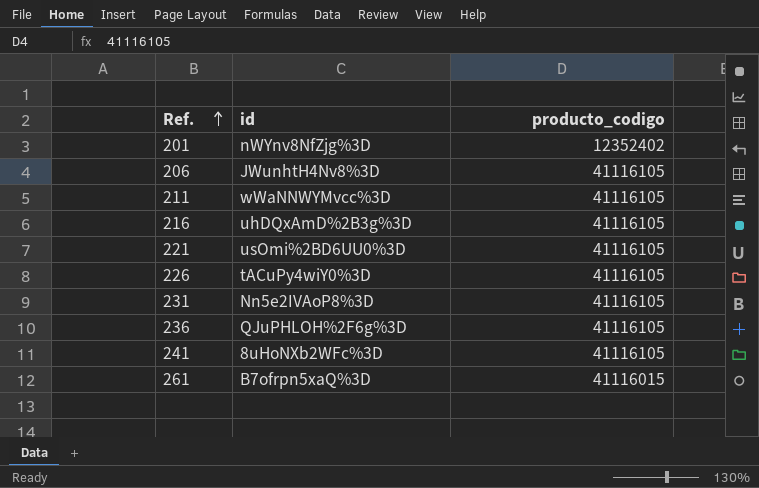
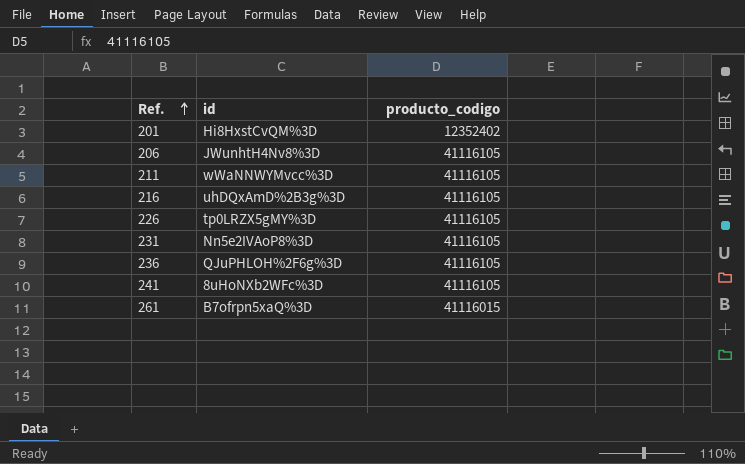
row 221: usOmi%2BD6UU0%3D | 41116105 -> none
201 | id: nWYnv8NfZjg%3D -> Hi8HxstCvQM%3D
226 | id: tACuPy4wiY0%3D -> tp0LRZX5gMY%3D

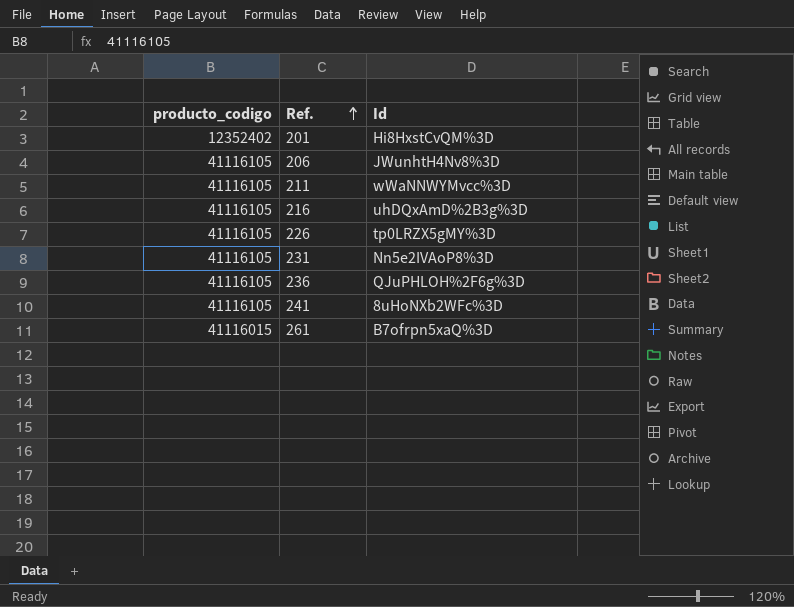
column producto_codigo | position: 3 -> 1
column name: id -> Id

